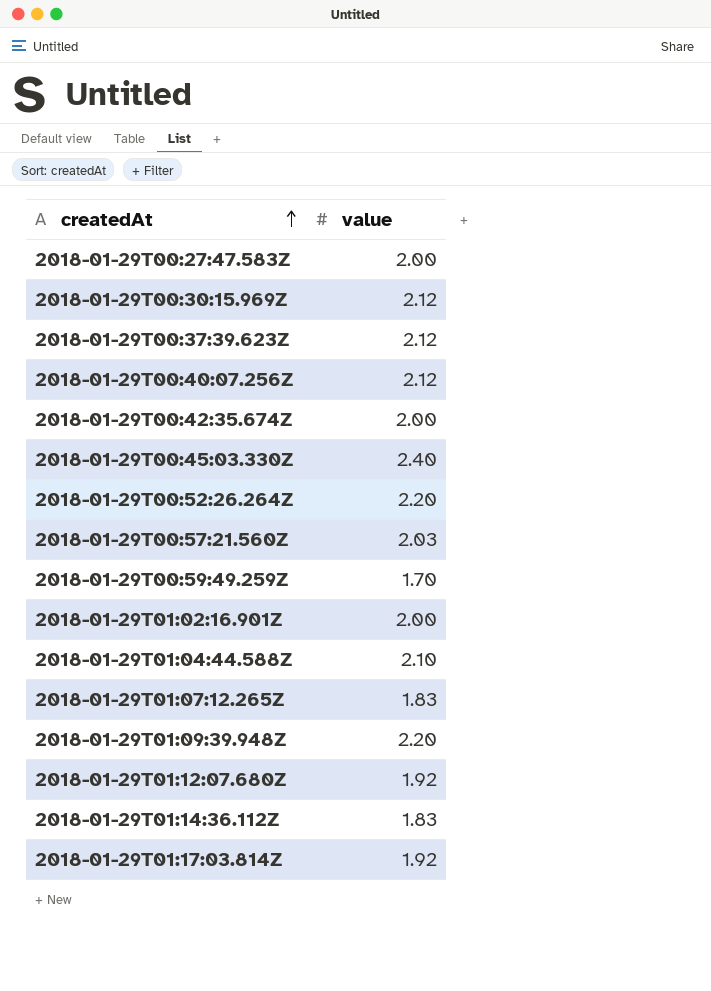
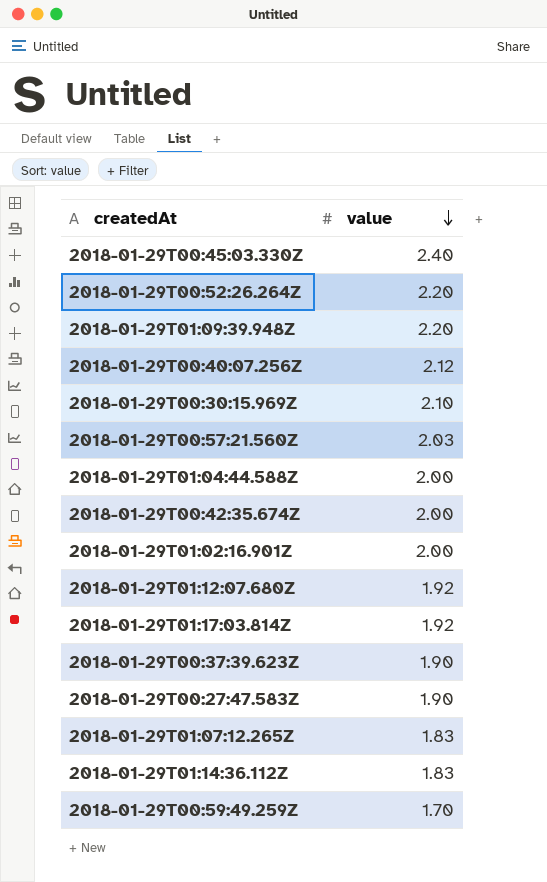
row order: createdAt ascending -> value descending
2018-01-29T00:30:15.969Z | value: 2.12 -> 2.10
2018-01-29T01:04:44.588Z | value: 2.10 -> 2.00
2018-01-29T00:37:39.623Z | value: 2.12 -> 1.90
2018-01-29T00:27:47.583Z | value: 2.00 -> 1.90

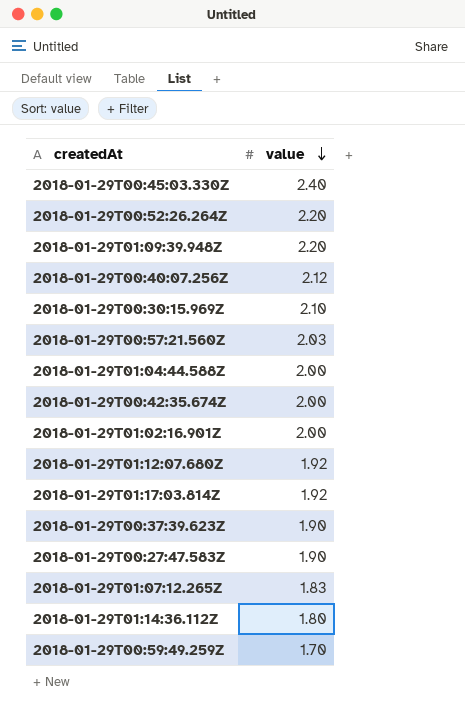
2018-01-29T01:14:36.112Z | value: 1.83 -> 1.80

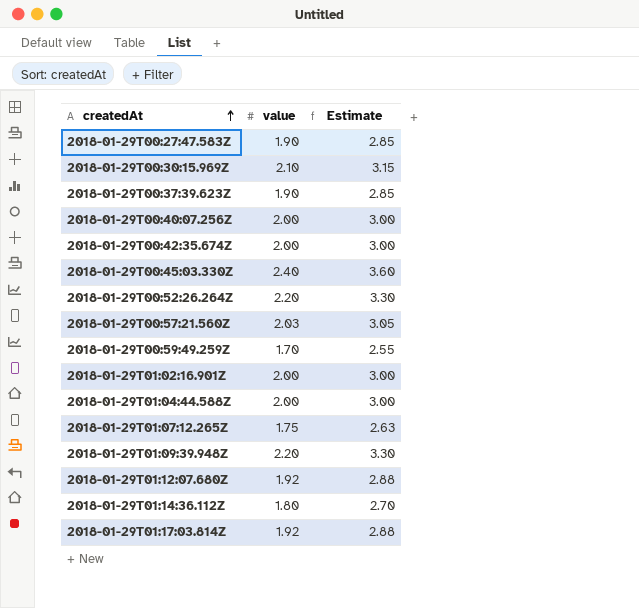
row order: value descending -> createdAt ascending
column Estimate | formula: none -> [value] * 1.5
2018-01-29T00:40:07.256Z | value: 2.12 -> 2.00
2018-01-29T01:07:12.265Z | value: 1.83 -> 1.75

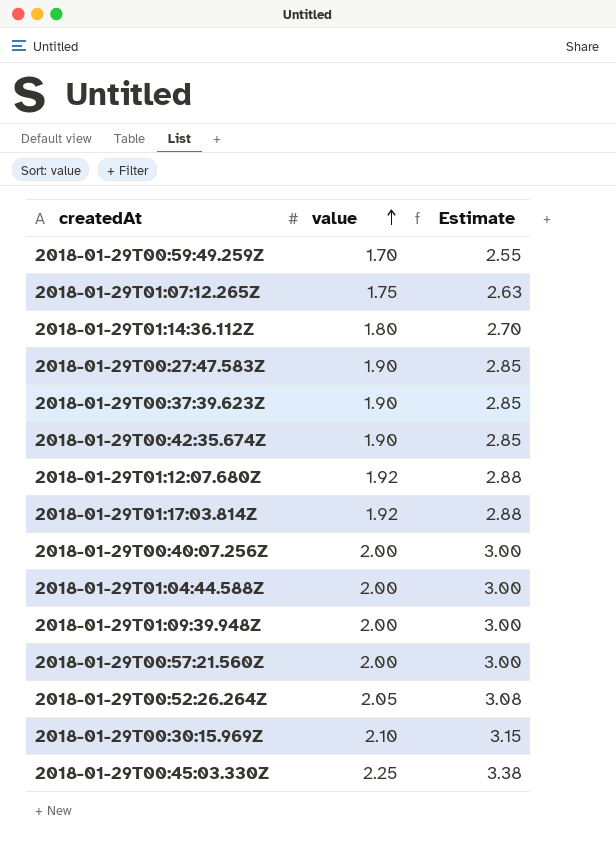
row order: createdAt ascending -> value ascending
row 2018-01-29T01:02:16.901Z: 2.00 | 3.00 -> none
2018-01-29T00:42:35.674Z | value: 2.00 -> 1.90
2018-01-29T00:42:35.674Z | Estimate: 3.00 -> 2.85
2018-01-29T01:09:39.948Z | value: 2.20 -> 2.00
2018-01-29T01:09:39.948Z | Estimate: 3.30 -> 3.00
2018-01-29T00:57:21.560Z | value: 2.03 -> 2.00
2018-01-29T00:57:21.560Z | Estimate: 3.05 -> 3.00
2018-01-29T00:52:26.264Z | value: 2.20 -> 2.05
2018-01-29T00:52:26.264Z | Estimate: 3.30 -> 3.08
2018-01-29T00:45:03.330Z | value: 2.40 -> 2.25
2018-01-29T00:45:03.330Z | Estimate: 3.60 -> 3.38

